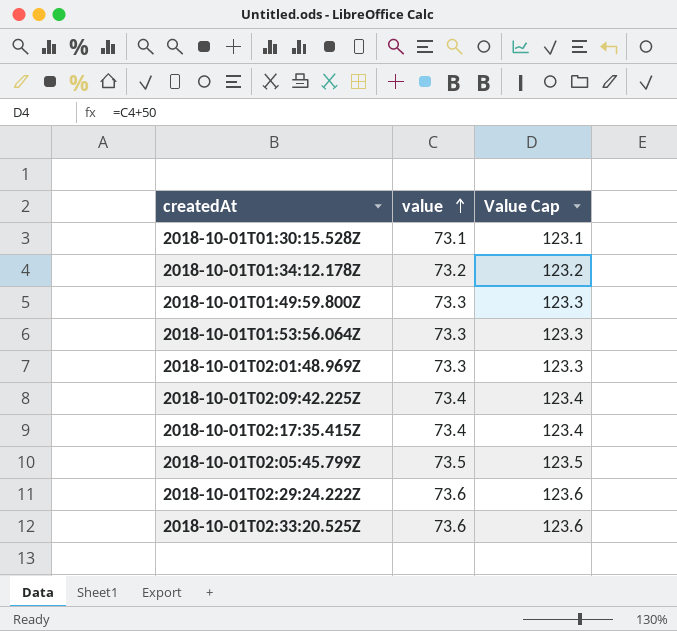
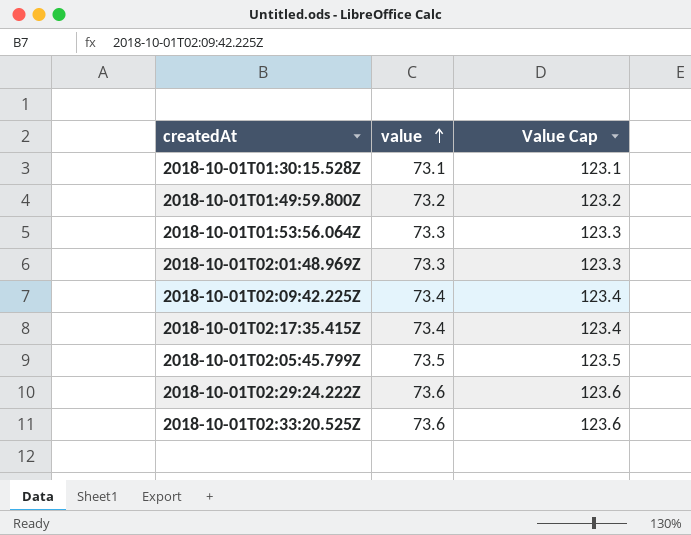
row 2018-10-01T01:34:12.178Z: 73.2 | 123.2 -> none
2018-10-01T01:49:59.800Z | value: 73.3 -> 73.2
2018-10-01T01:49:59.800Z | Value Cap: 123.3 -> 123.2

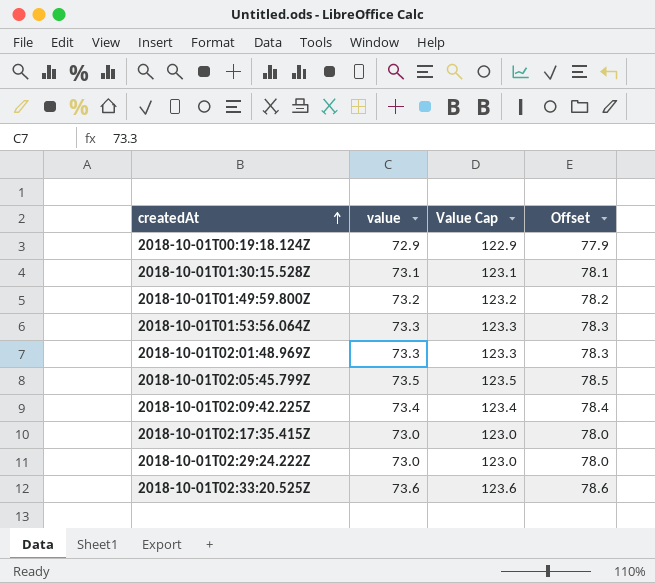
row order: value ascending -> createdAt ascending
column Offset | formula: none -> [value] + 5
row 2018-10-01T00:19:18.124Z: none -> 72.9 | 122.9 | 77.9
2018-10-01T02:17:35.415Z | value: 73.4 -> 73.0
2018-10-01T02:17:35.415Z | Value Cap: 123.4 -> 123.0
2018-10-01T02:29:24.222Z | value: 73.6 -> 73.0
2018-10-01T02:29:24.222Z | Value Cap: 123.6 -> 123.0

